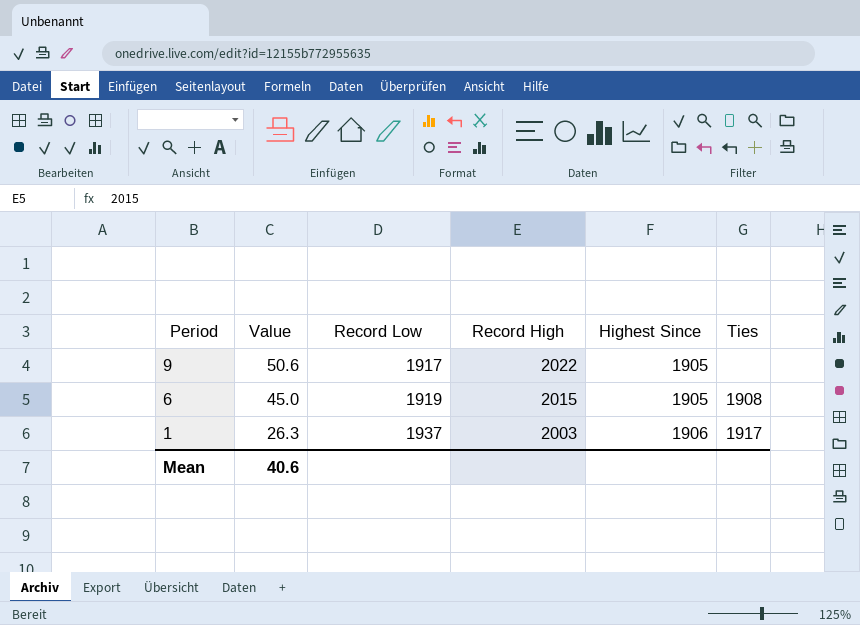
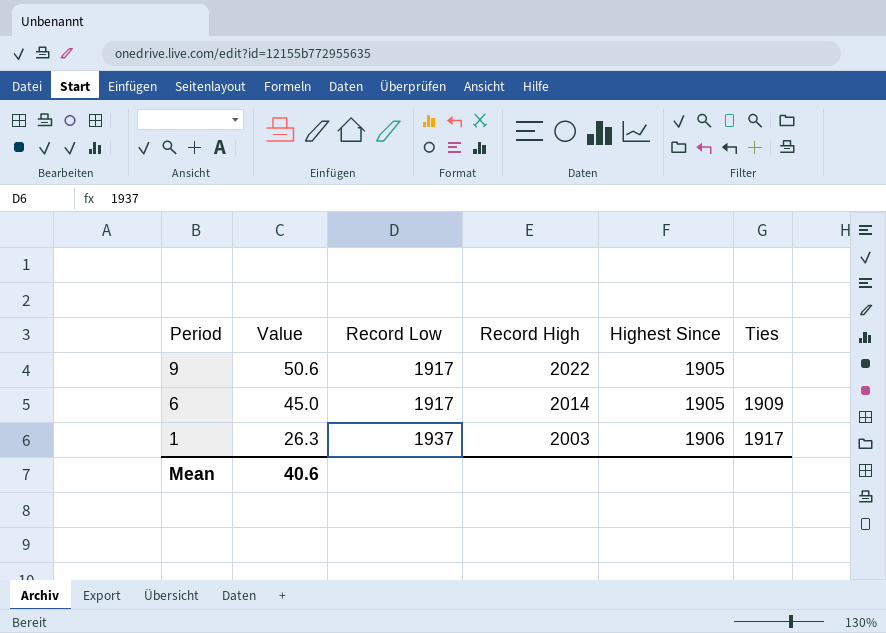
6 | Record Low: 1919 -> 1917
6 | Record High: 2015 -> 2014
6 | Ties: 1908 -> 1909

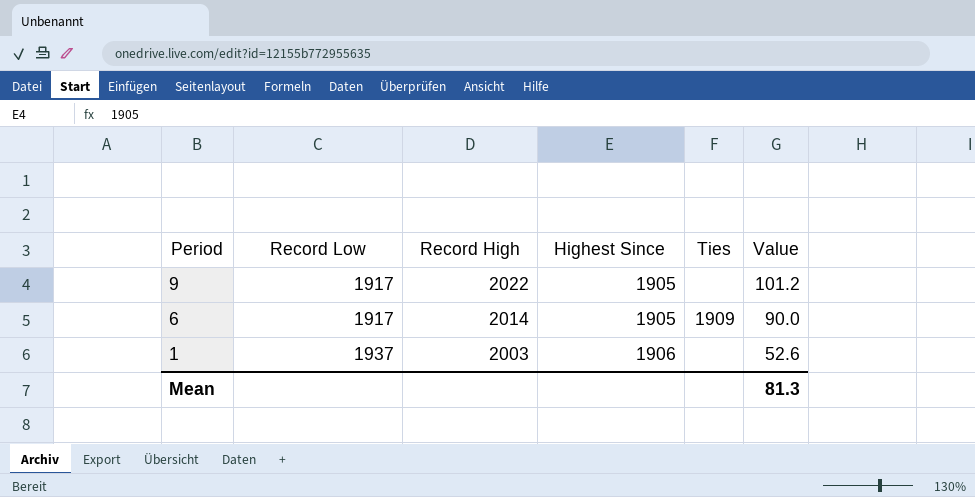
column Value | position: 2 -> 6
9 | Value: 50.6 -> 101.2
6 | Value: 45.0 -> 90.0
1 | Ties: 1917 -> none
1 | Value: 26.3 -> 52.6
Mean | Value: 40.6 -> 81.3

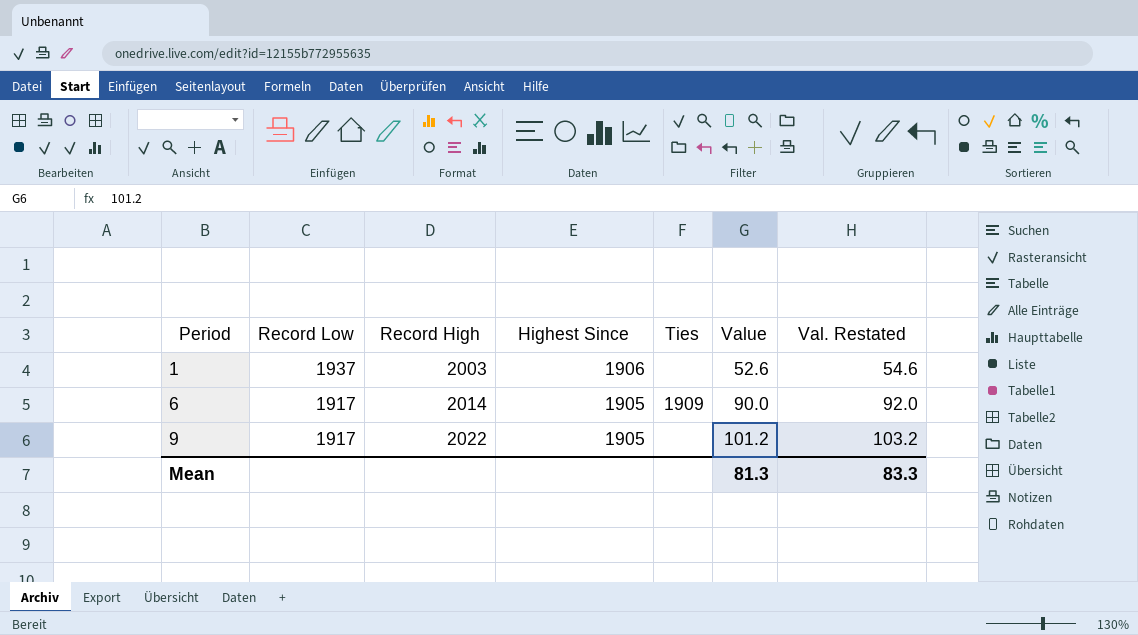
row order: Period descending -> Period ascending
column Val. Restated | formula: none -> [Value] + 2

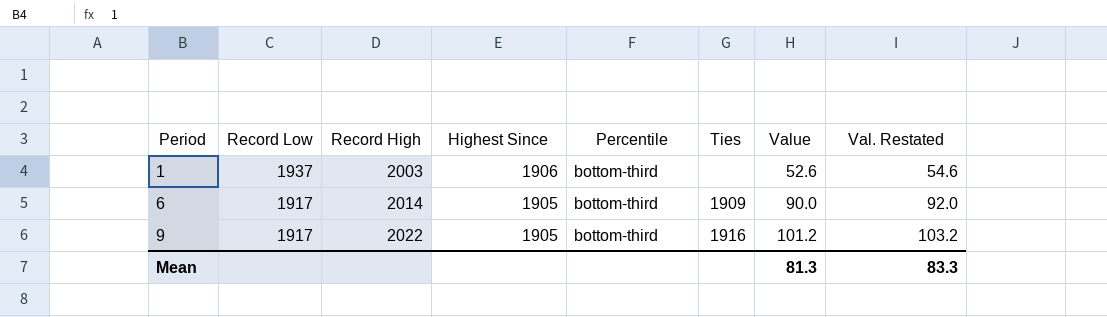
column Percentile | position: none -> 5
9 | Ties: none -> 1916

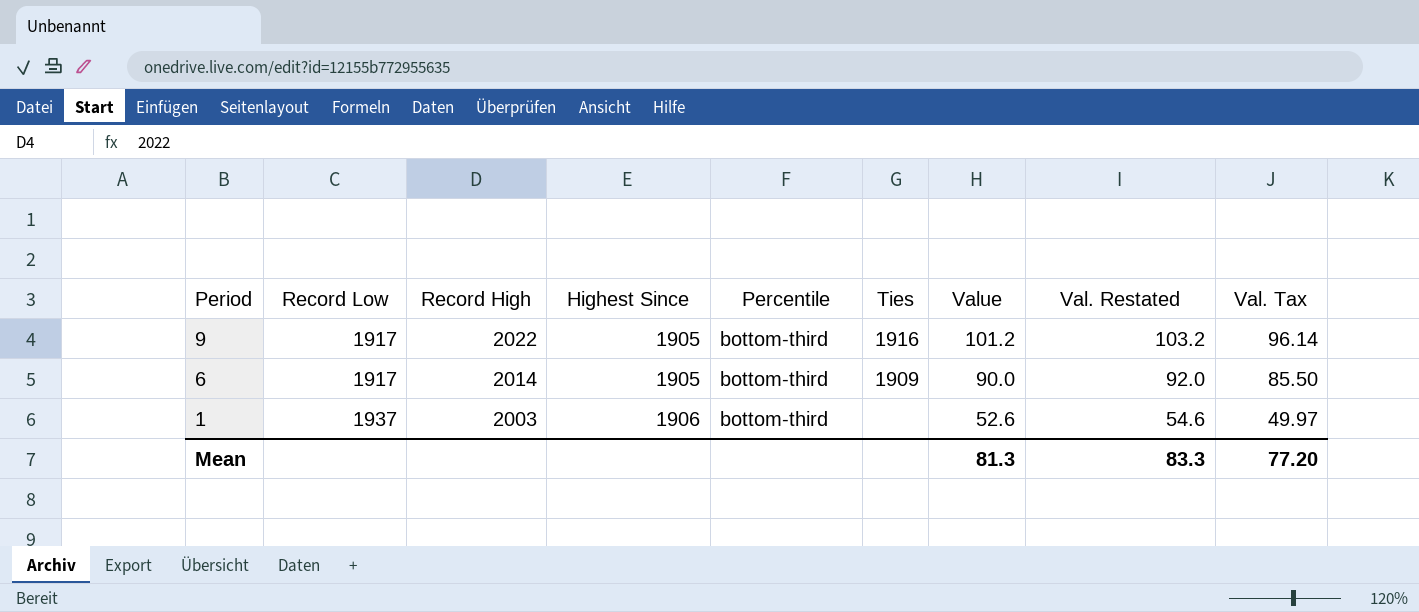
row order: Period ascending -> Period descending
column Val. Tax | formula: none -> [Value] * 0.95

